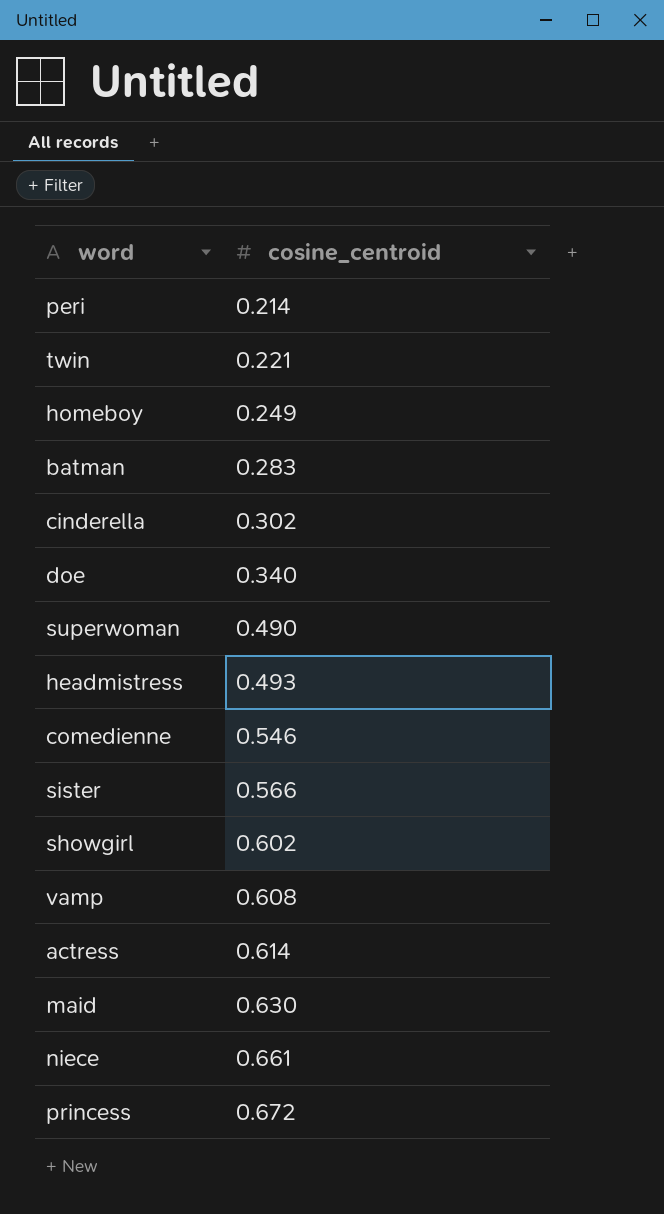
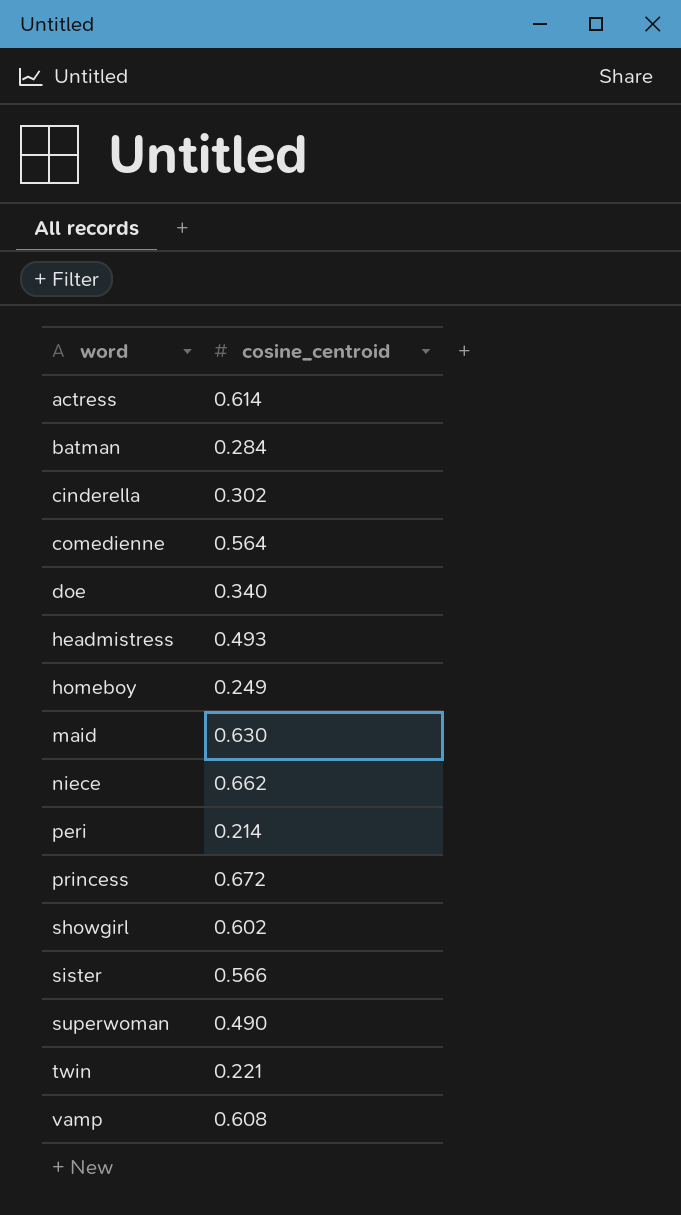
row order: cosine_centroid ascending -> word ascending
batman | cosine_centroid: 0.283 -> 0.284
comedienne | cosine_centroid: 0.546 -> 0.564
niece | cosine_centroid: 0.661 -> 0.662

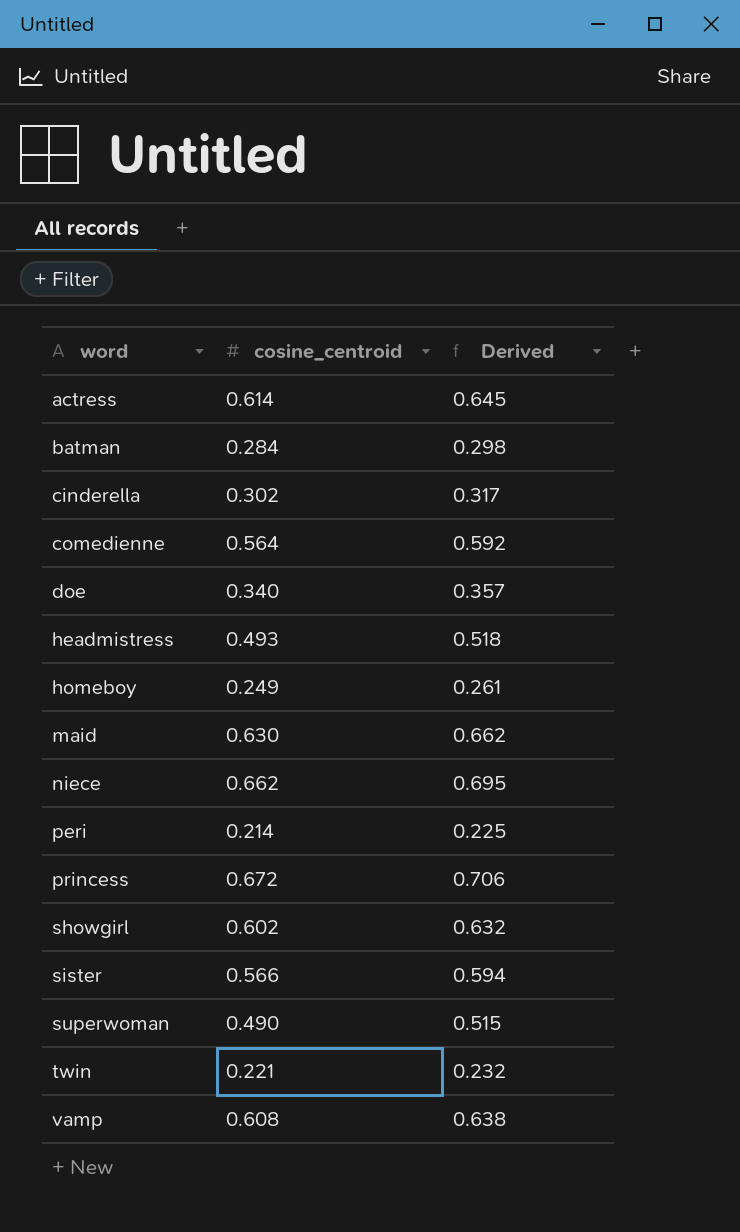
column Derived | formula: none -> [cosine_centroid] * 1.05

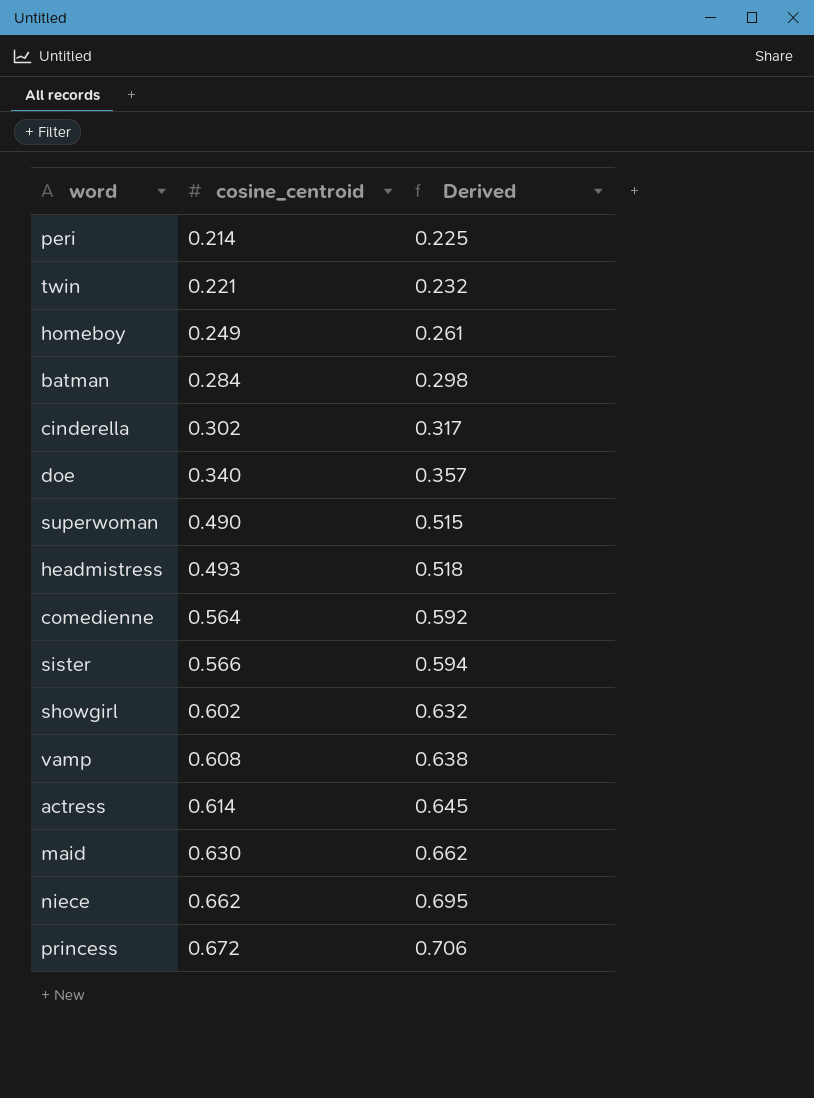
row order: word ascending -> cosine_centroid ascending

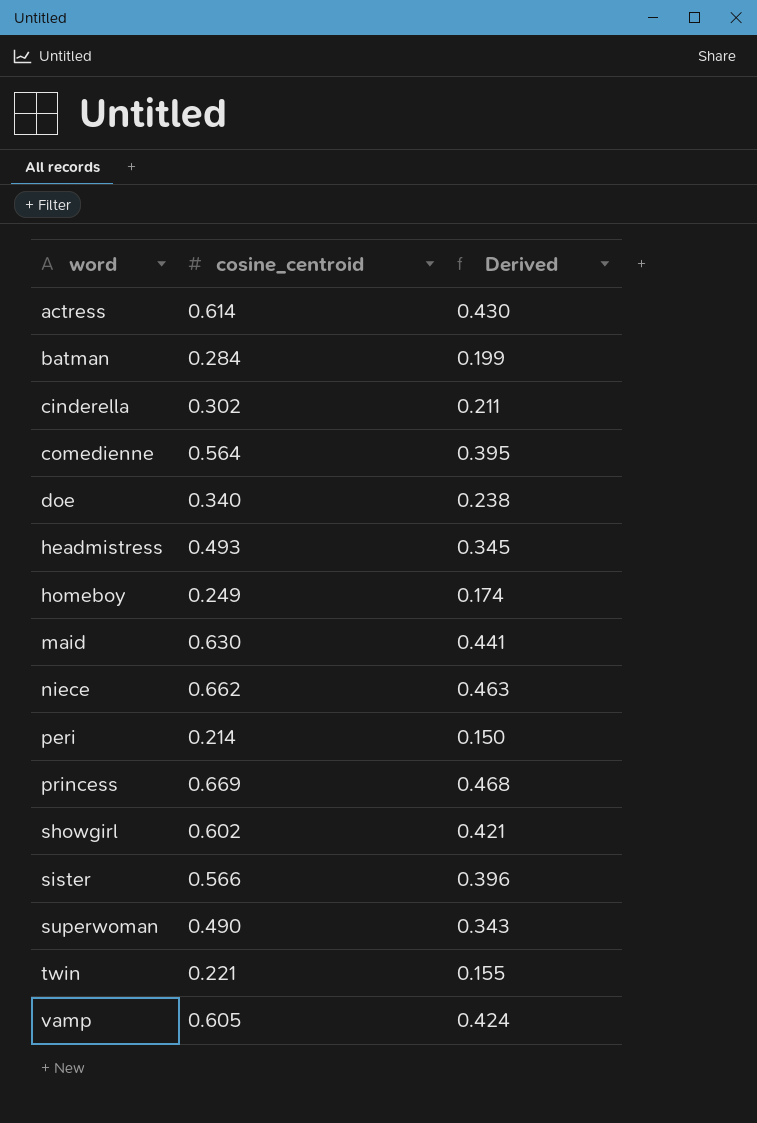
row order: cosine_centroid ascending -> word ascending
column Derived | formula: [cosine_centroid] * 1.05 -> [cosine_centroid] * 0.7
princess | cosine_centroid: 0.672 -> 0.669
vamp | cosine_centroid: 0.608 -> 0.605

